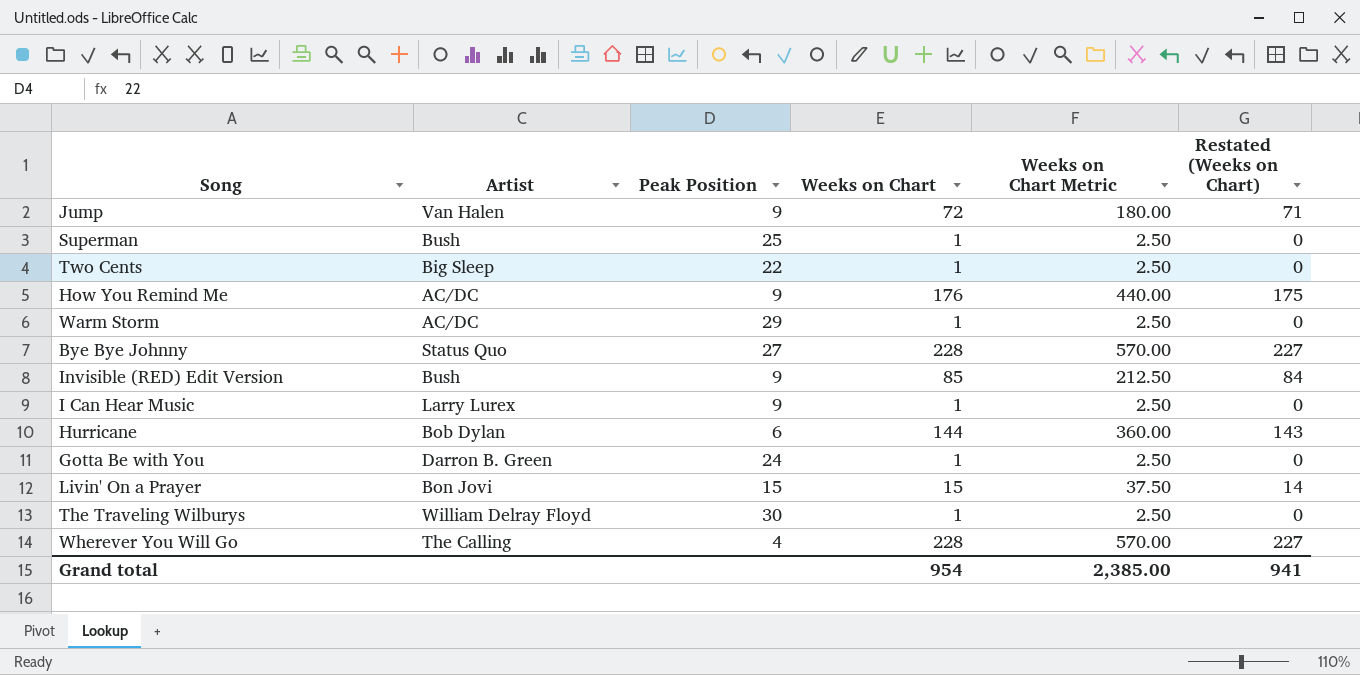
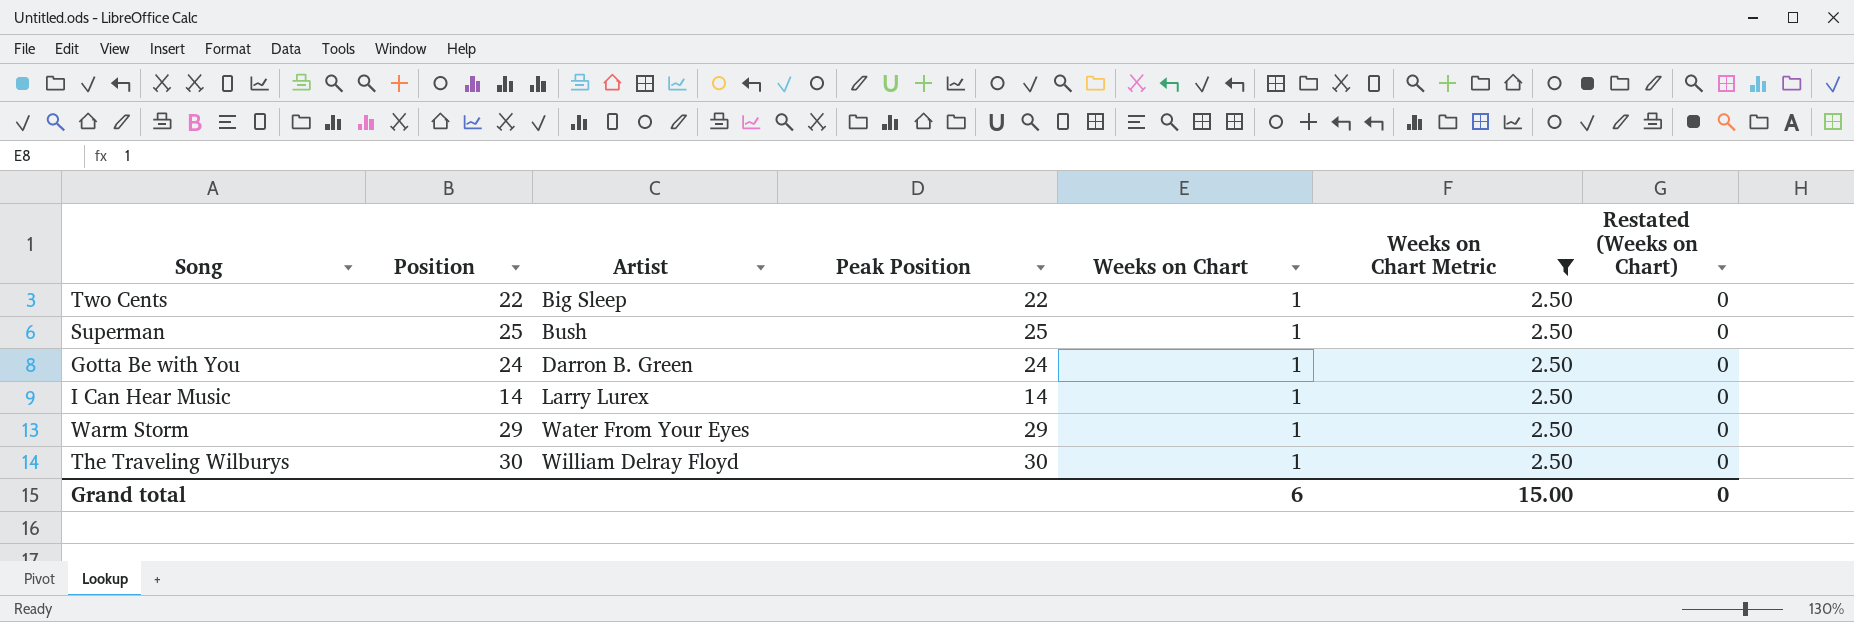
filter: none -> Weeks on Chart Metric = 2.50
row order: none -> Artist ascending
column Position | position: none -> 2
I Can Hear Music | Peak Position: 9 -> 14
Warm Storm | Artist: AC/DC -> Water From Your Eyes
Grand total | Weeks on Chart: 954 -> 6
Grand total | Weeks on Chart Metric: 2,385.00 -> 15.00
Grand total | Restated (Weeks on Chart): 941 -> 0

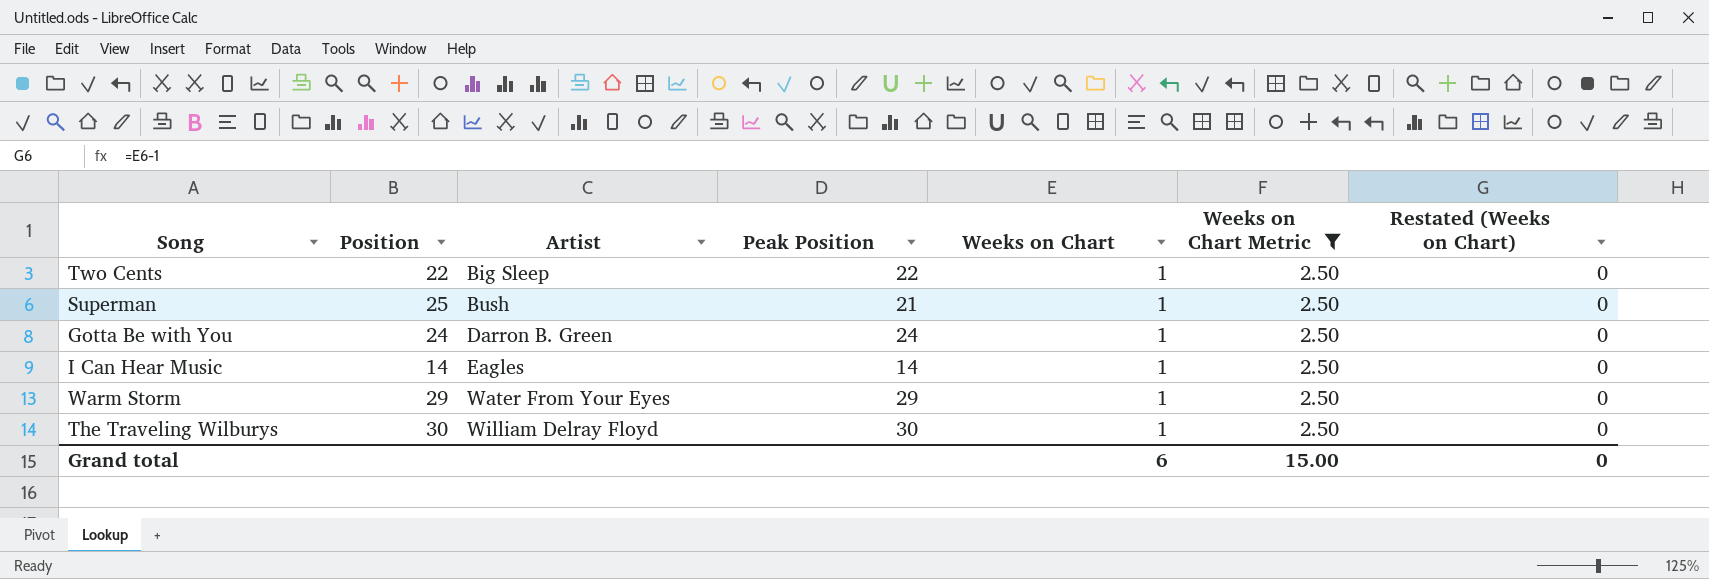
Superman | Peak Position: 25 -> 21
I Can Hear Music | Artist: Larry Lurex -> Eagles

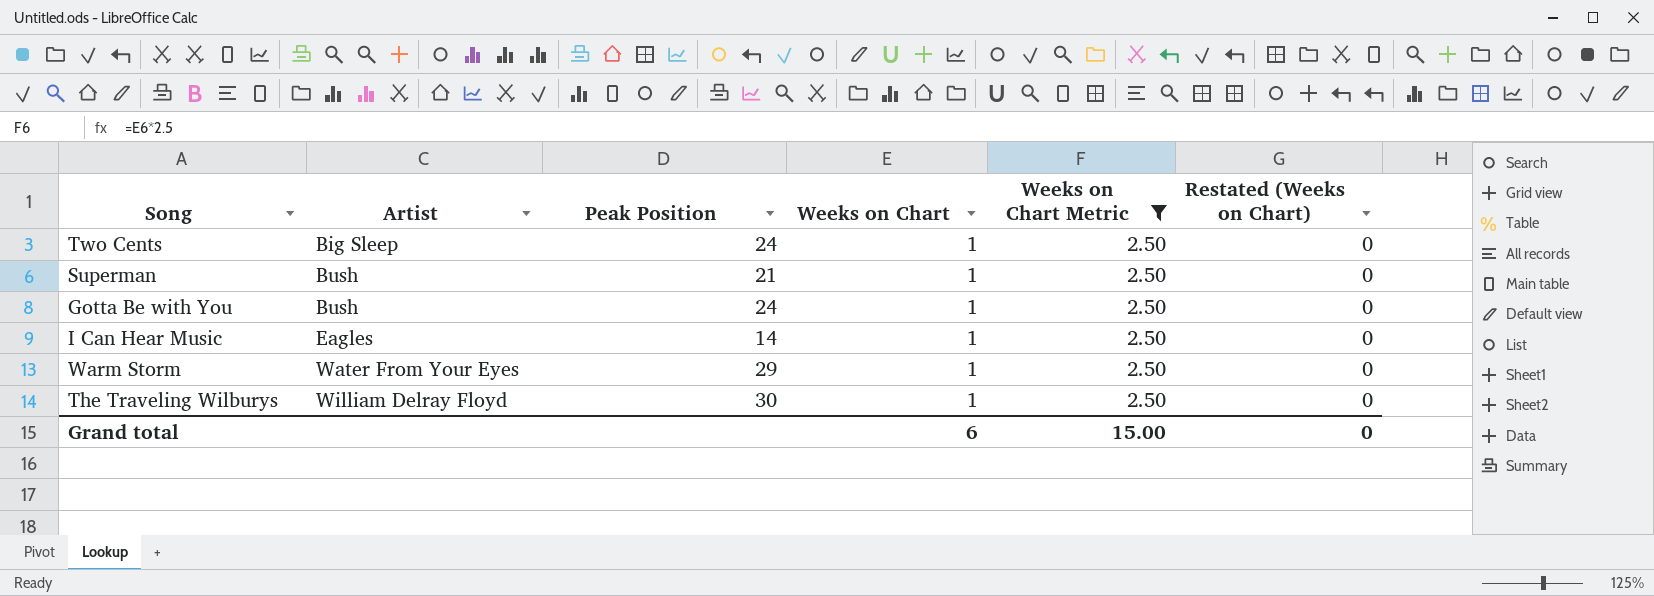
column Position | position: 2 -> none
Two Cents | Peak Position: 22 -> 24
Gotta Be with You | Artist: Darron B. Green -> Bush

